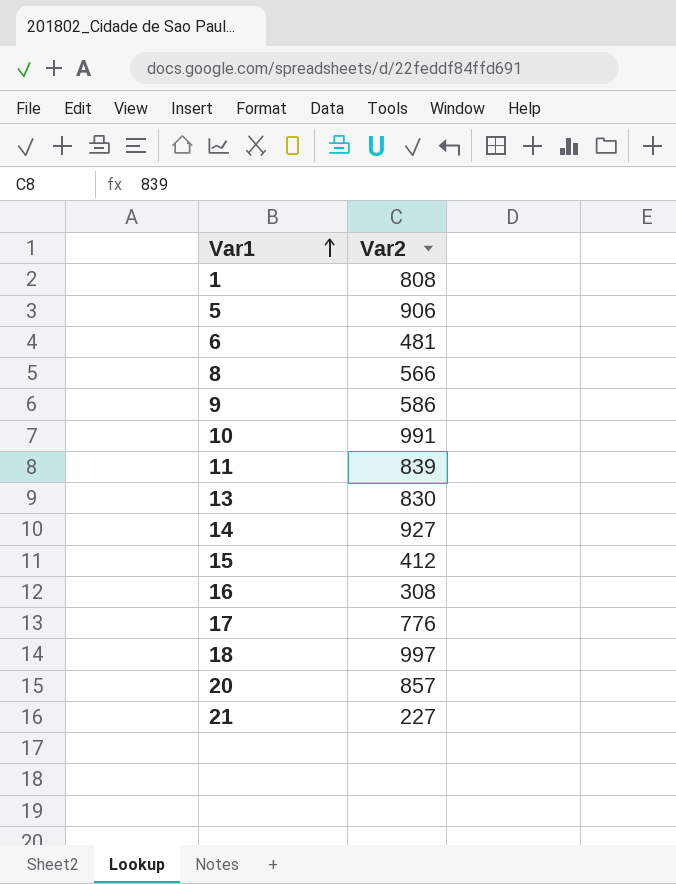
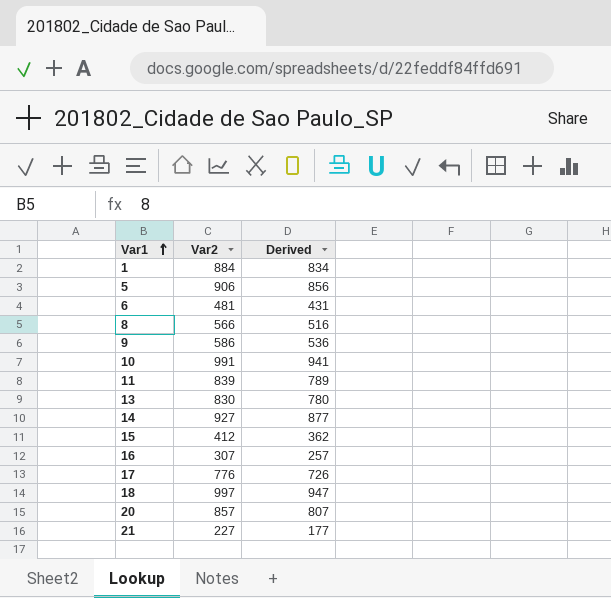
column Derived | formula: none -> [Var2] - 50
1 | Var2: 808 -> 884
16 | Var2: 308 -> 307

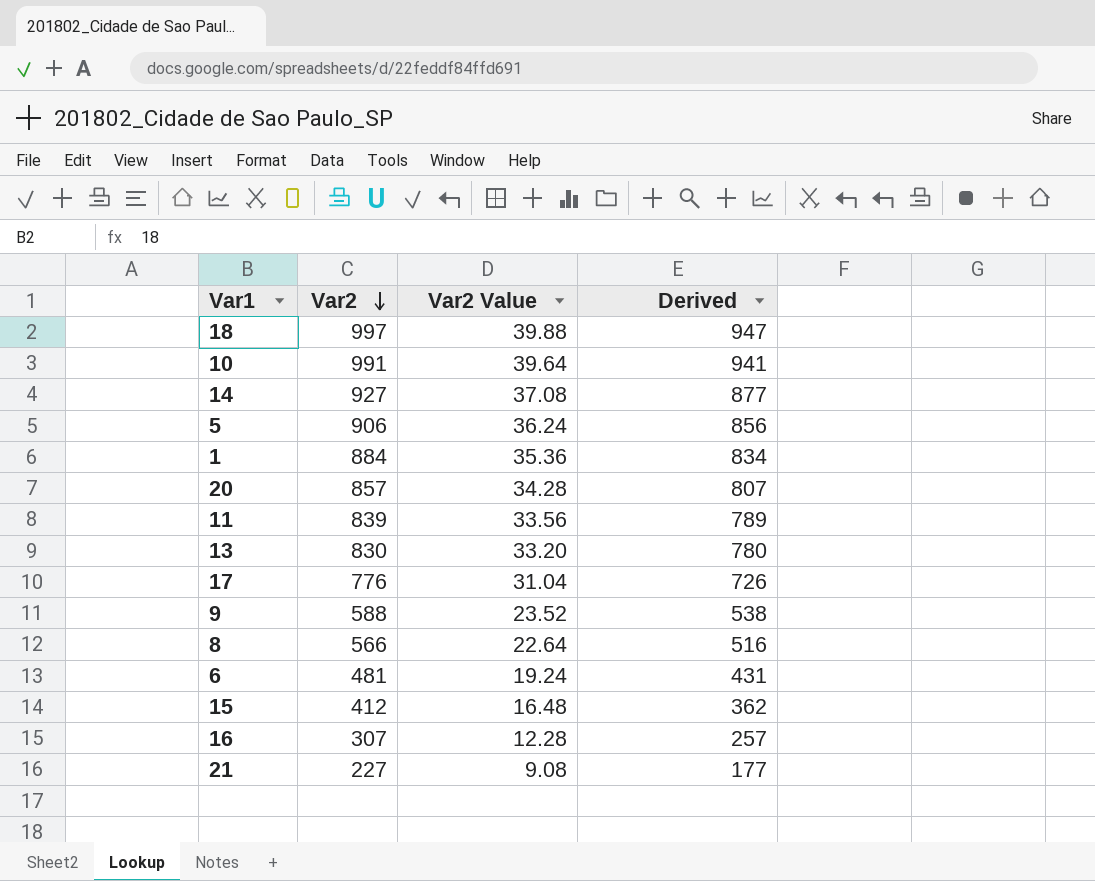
row order: Var1 ascending -> Var2 descending
column Var2 Value | formula: none -> [Var2] * 0.04
9 | Var2: 586 -> 588
9 | Derived: 536 -> 538

